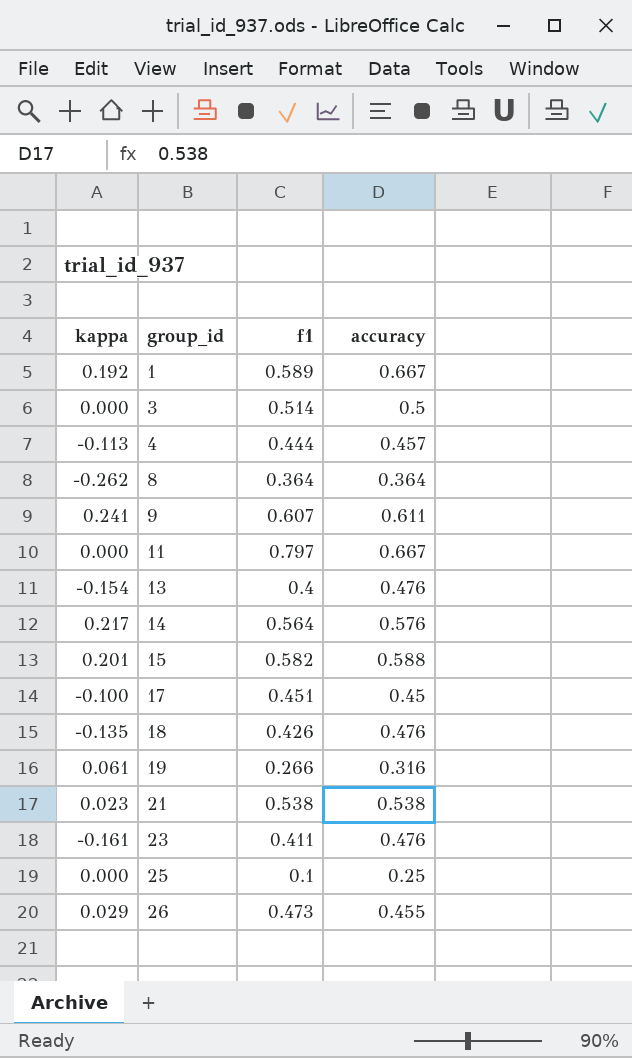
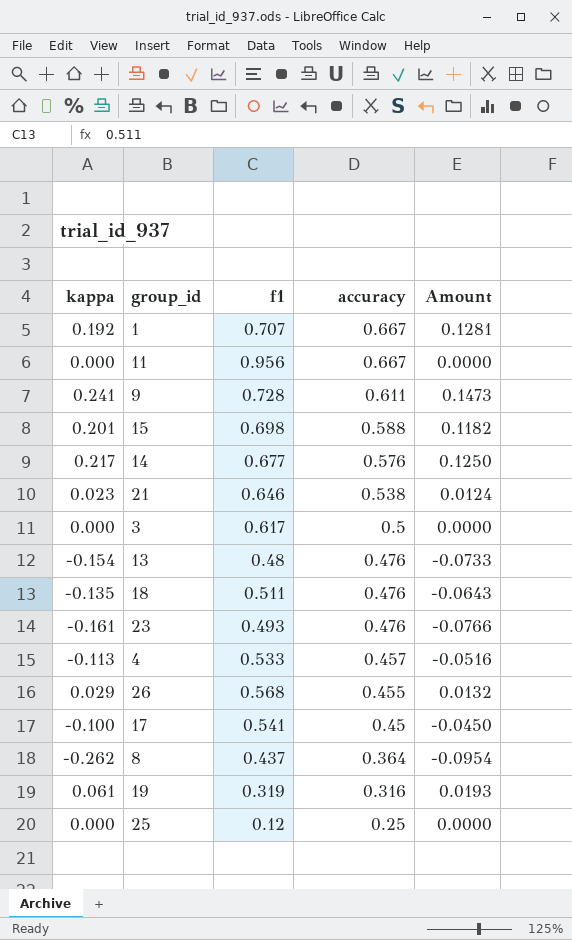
row order: group_id ascending -> accuracy descending
column Amount | formula: none -> [kappa] * [accuracy]
1 | f1: 0.589 -> 0.707
11 | f1: 0.797 -> 0.956
9 | f1: 0.607 -> 0.728
15 | f1: 0.582 -> 0.698
14 | f1: 0.564 -> 0.677
21 | f1: 0.538 -> 0.646
3 | f1: 0.514 -> 0.617
13 | f1: 0.4 -> 0.48
18 | f1: 0.426 -> 0.511
23 | f1: 0.411 -> 0.493
4 | f1: 0.444 -> 0.533
26 | f1: 0.473 -> 0.568
17 | f1: 0.451 -> 0.541
8 | f1: 0.364 -> 0.437
19 | f1: 0.266 -> 0.319
25 | f1: 0.1 -> 0.12

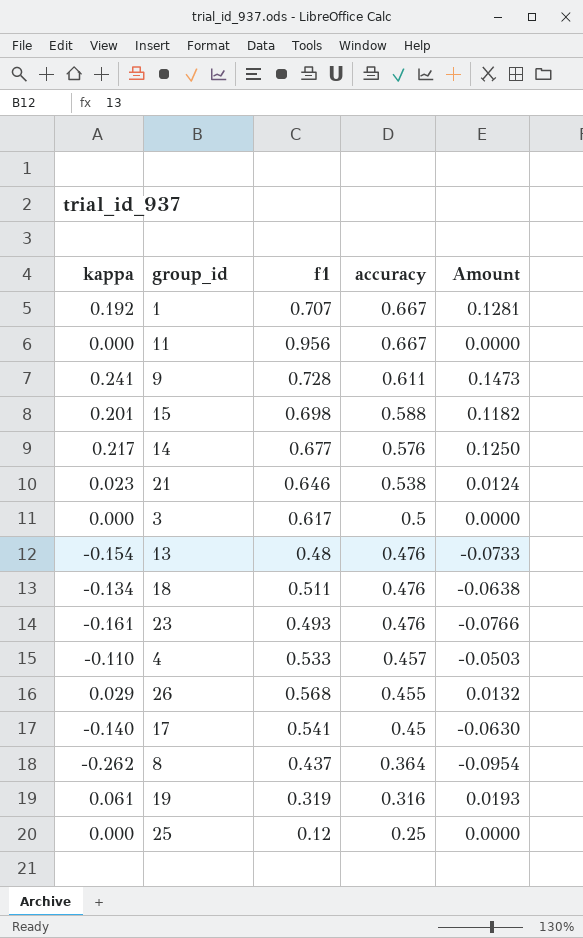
18 | kappa: -0.135 -> -0.134
18 | Amount: -0.0643 -> -0.0638
4 | kappa: -0.113 -> -0.110
4 | Amount: -0.0516 -> -0.0503
17 | kappa: -0.100 -> -0.140
17 | Amount: -0.0450 -> -0.0630

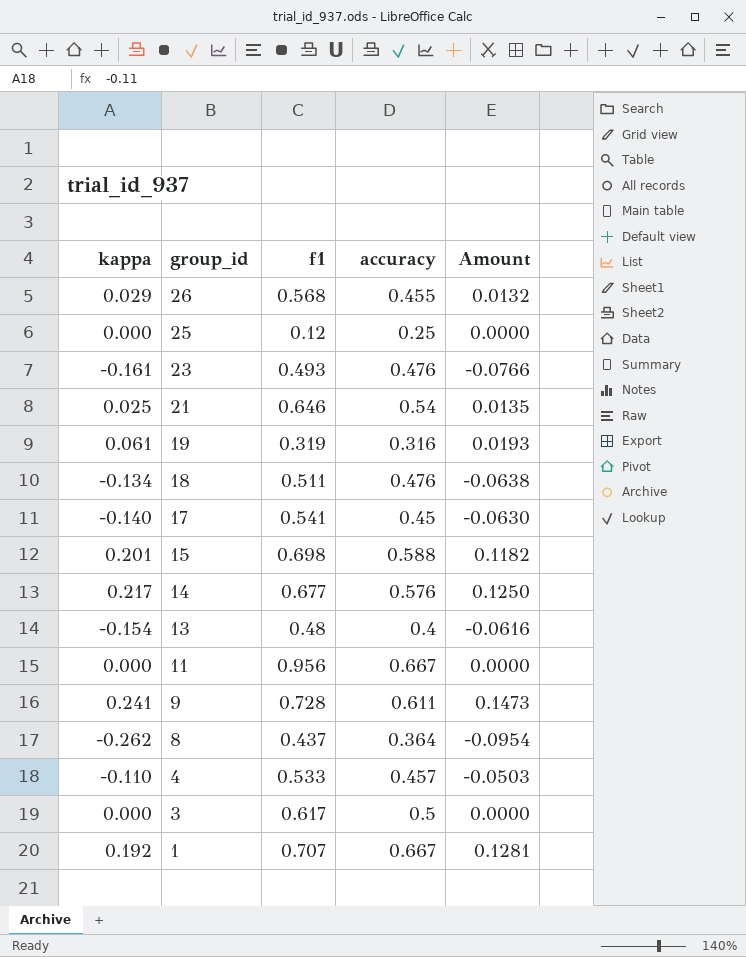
row order: accuracy descending -> group_id descending
21 | kappa: 0.023 -> 0.025
21 | accuracy: 0.538 -> 0.54
21 | Amount: 0.0124 -> 0.0135
13 | accuracy: 0.476 -> 0.4
13 | Amount: -0.0733 -> -0.0616

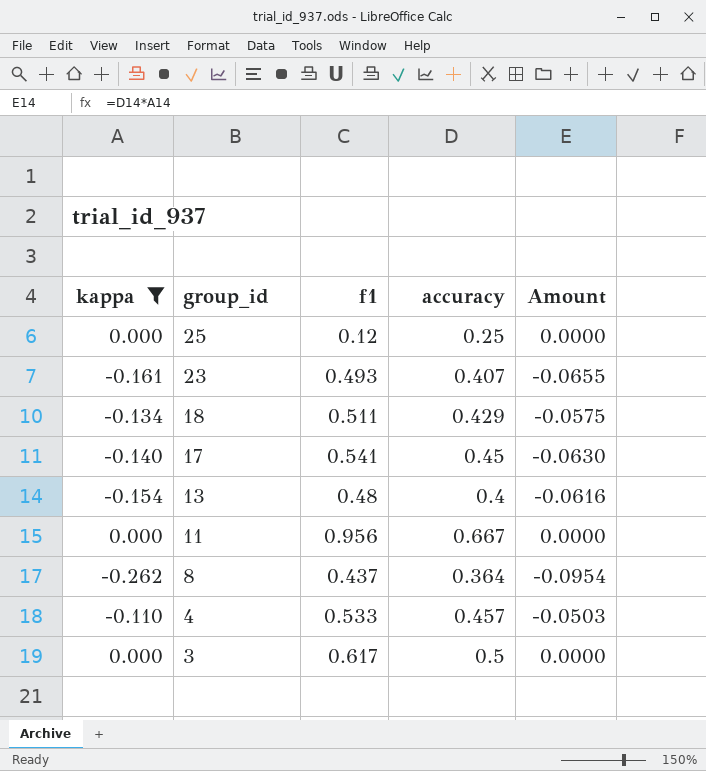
filter: none -> kappa <= 0.000
23 | accuracy: 0.476 -> 0.407
23 | Amount: -0.0766 -> -0.0655
18 | accuracy: 0.476 -> 0.429
18 | Amount: -0.0638 -> -0.0575

